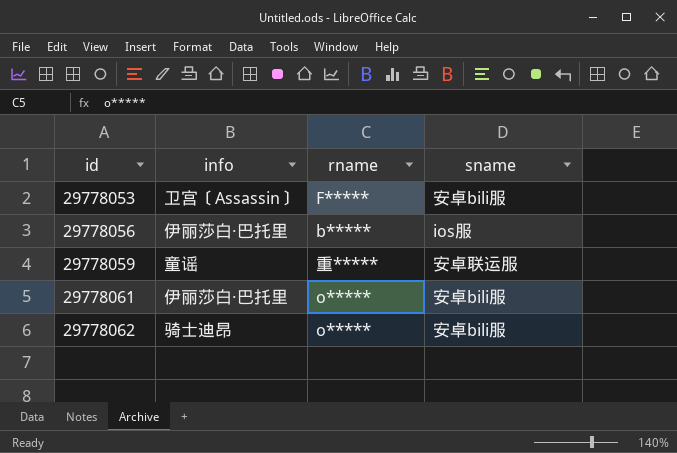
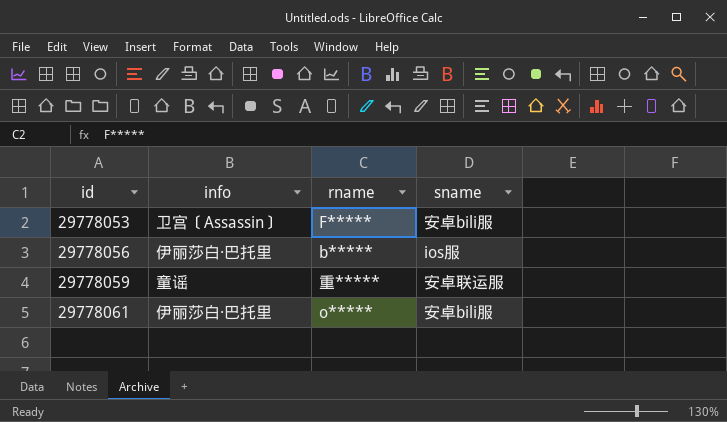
row 29778062: 骑士迪昂 | o***** | 安卓bili服 -> none

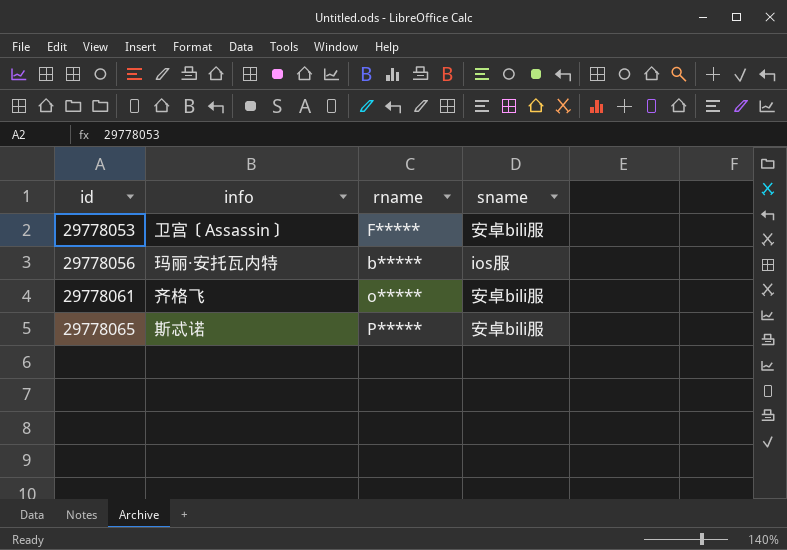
row 29778059: 童谣 | 重***** | 安卓联运服 -> none
29778056 | info: 伊丽莎白·巴托里 -> 玛丽·安托瓦内特
29778061 | info: 伊丽莎白·巴托里 -> 齐格飞
row 29778065: none -> 斯忒诺 | P***** | 安卓bili服

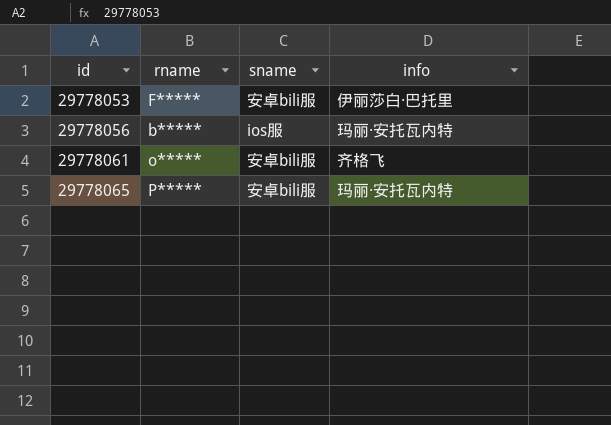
column info | position: 2 -> 4
29778053 | info: 卫宫〔Assassin〕 -> 伊丽莎白·巴托里
29778065 | info: 斯忒诺 -> 玛丽·安托瓦内特

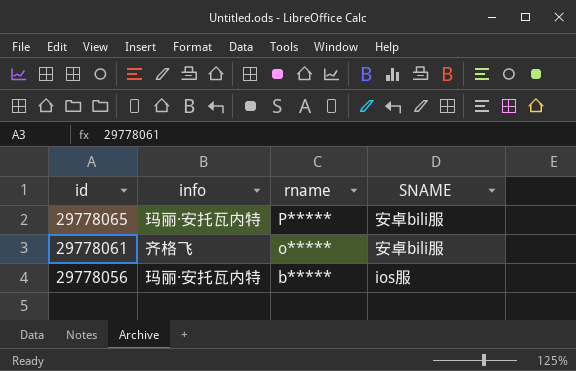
row order: id ascending -> id descending
column info | position: 4 -> 2
column name: sname -> SNAME
row 29778053: F***** | 安卓bili服 | 伊丽莎白·巴托里 -> none

